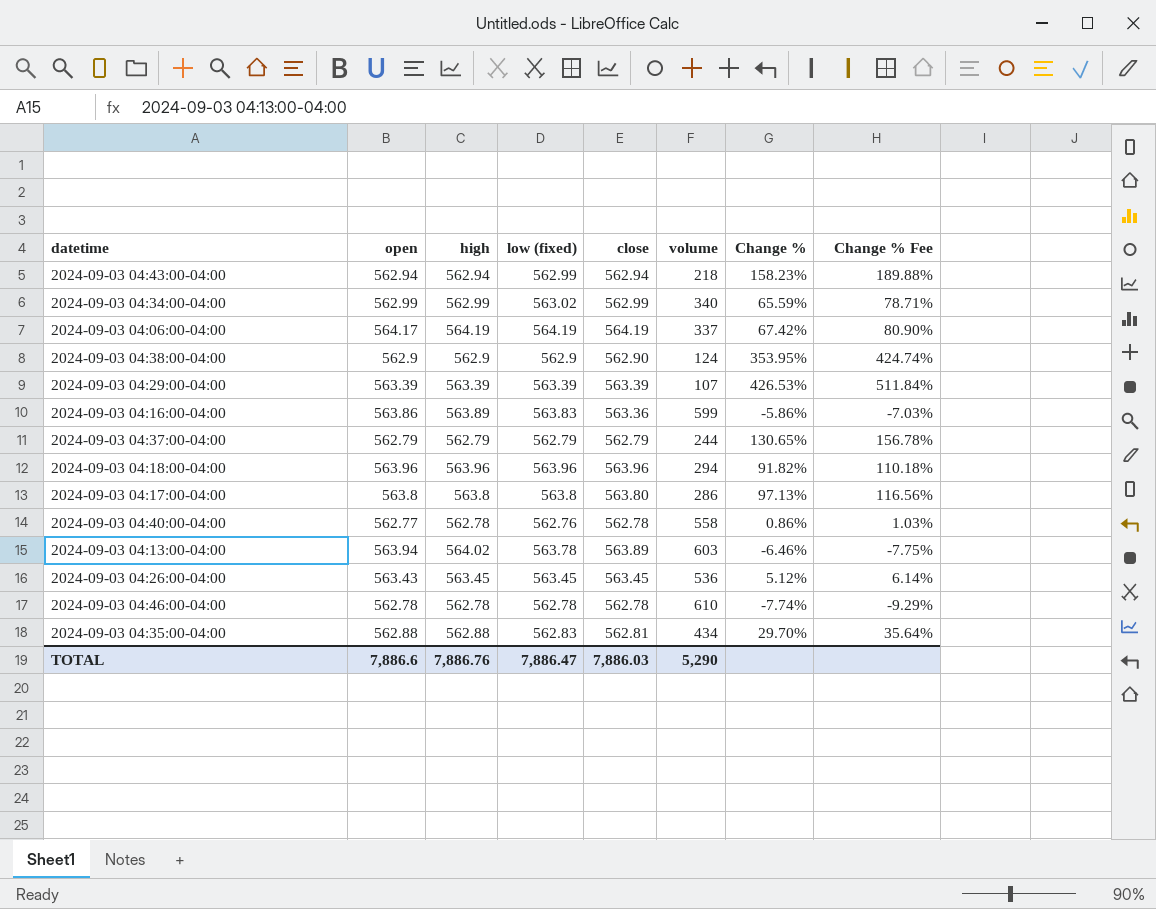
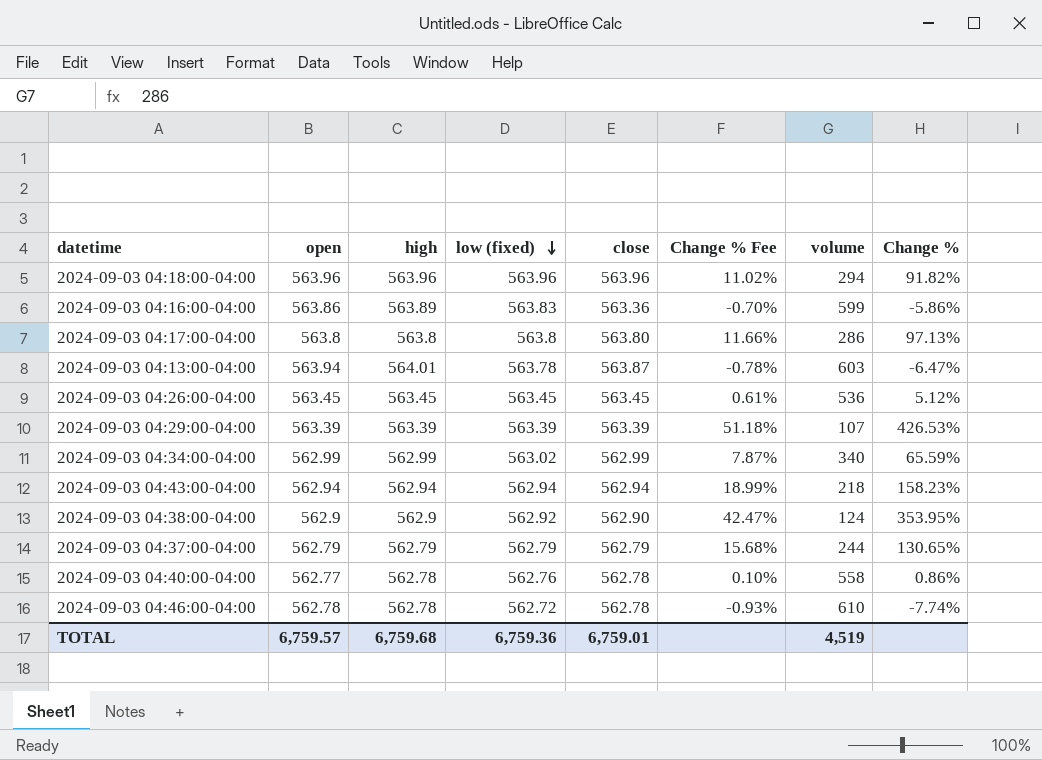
row order: none -> low (fixed) descending
column Change % Fee | formula: [Change %] * 1.2 -> [Change %] * 0.12
column Change % Fee | position: 8 -> 6
row 2024-09-03 04:06:00-04:00: 564.17 | 564.19 | 564.19 | 564.19 | 337 | 67.42% | 80.90% -> none
row 2024-09-03 04:35:00-04:00: 562.88 | 562.88 | 562.83 | 562.81 | 434 | 29.70% | 35.64% -> none
2024-09-03 04:13:00-04:00 | high: 564.02 -> 564.01
2024-09-03 04:13:00-04:00 | close: 563.89 -> 563.87
2024-09-03 04:13:00-04:00 | Change %: -6.46% -> -6.47%
2024-09-03 04:26:00-04:00 | open: 563.43 -> 563.45
2024-09-03 04:43:00-04:00 | low (fixed): 562.99 -> 562.94
2024-09-03 04:38:00-04:00 | low (fixed): 562.9 -> 562.92
2024-09-03 04:46:00-04:00 | low (fixed): 562.78 -> 562.72
TOTAL | open: 7,886.6 -> 6,759.57
TOTAL | high: 7,886.76 -> 6,759.68
TOTAL | low (fixed): 7,886.47 -> 6,759.36
TOTAL | close: 7,886.03 -> 6,759.01
TOTAL | volume: 5,290 -> 4,519

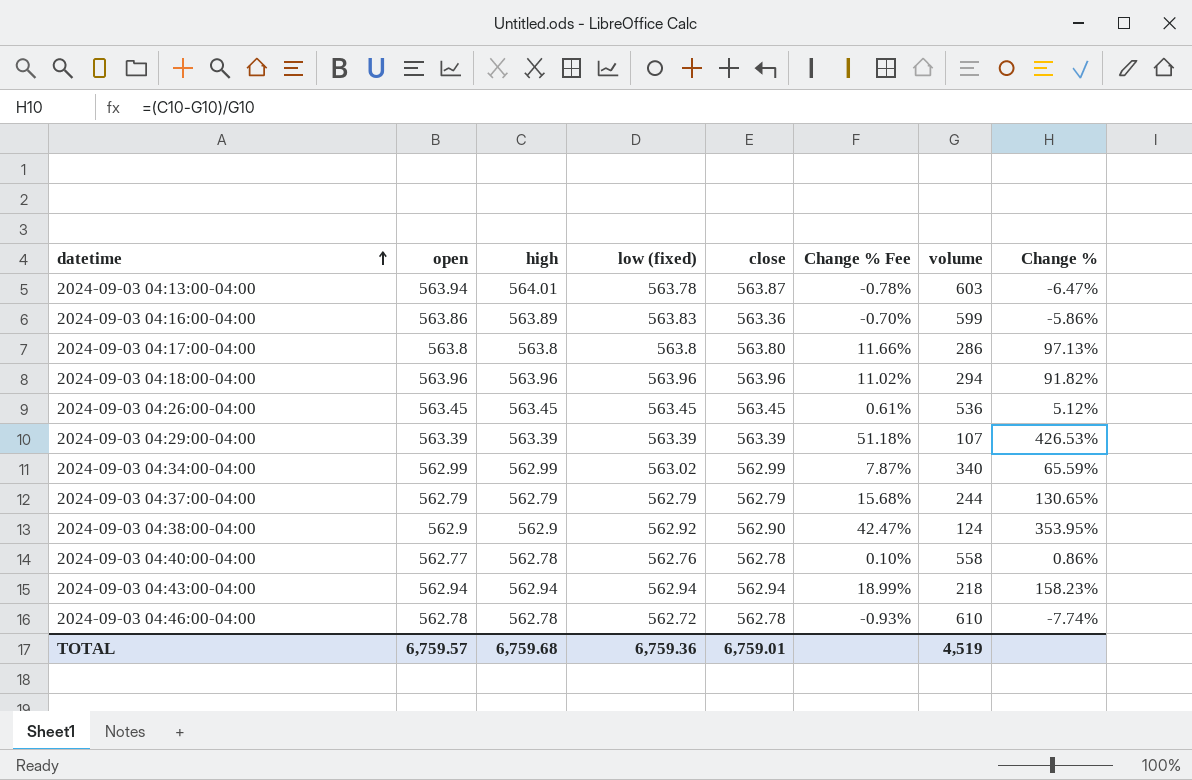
row order: low (fixed) descending -> datetime ascending

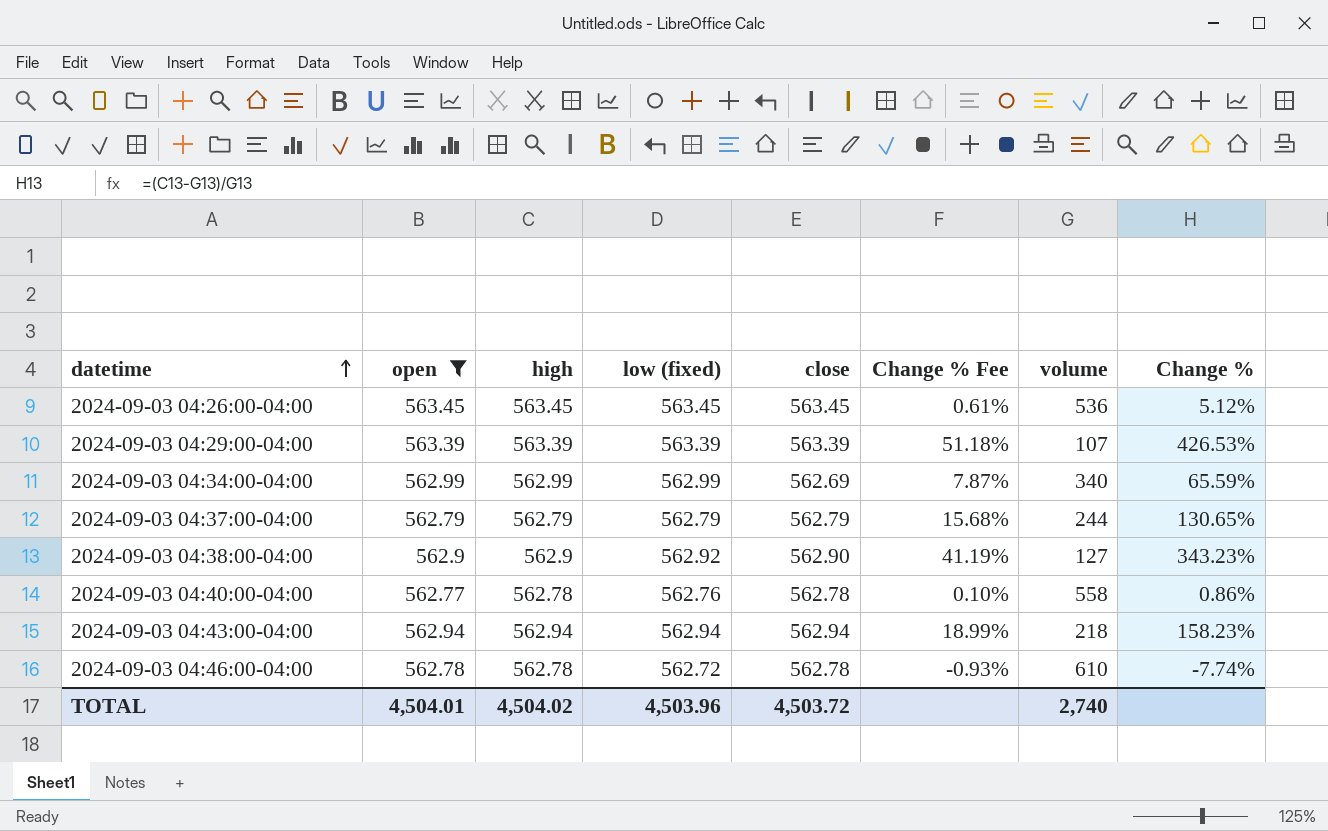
filter: none -> open <= 563.45
2024-09-03 04:34:00-04:00 | low (fixed): 563.02 -> 562.99
2024-09-03 04:34:00-04:00 | close: 562.99 -> 562.69
2024-09-03 04:38:00-04:00 | Change % Fee: 42.47% -> 41.19%
2024-09-03 04:38:00-04:00 | volume: 124 -> 127
2024-09-03 04:38:00-04:00 | Change %: 353.95% -> 343.23%
TOTAL | open: 6,759.57 -> 4,504.01
TOTAL | high: 6,759.68 -> 4,504.02
TOTAL | low (fixed): 6,759.36 -> 4,503.96
TOTAL | close: 6,759.01 -> 4,503.72
TOTAL | volume: 4,519 -> 2,740

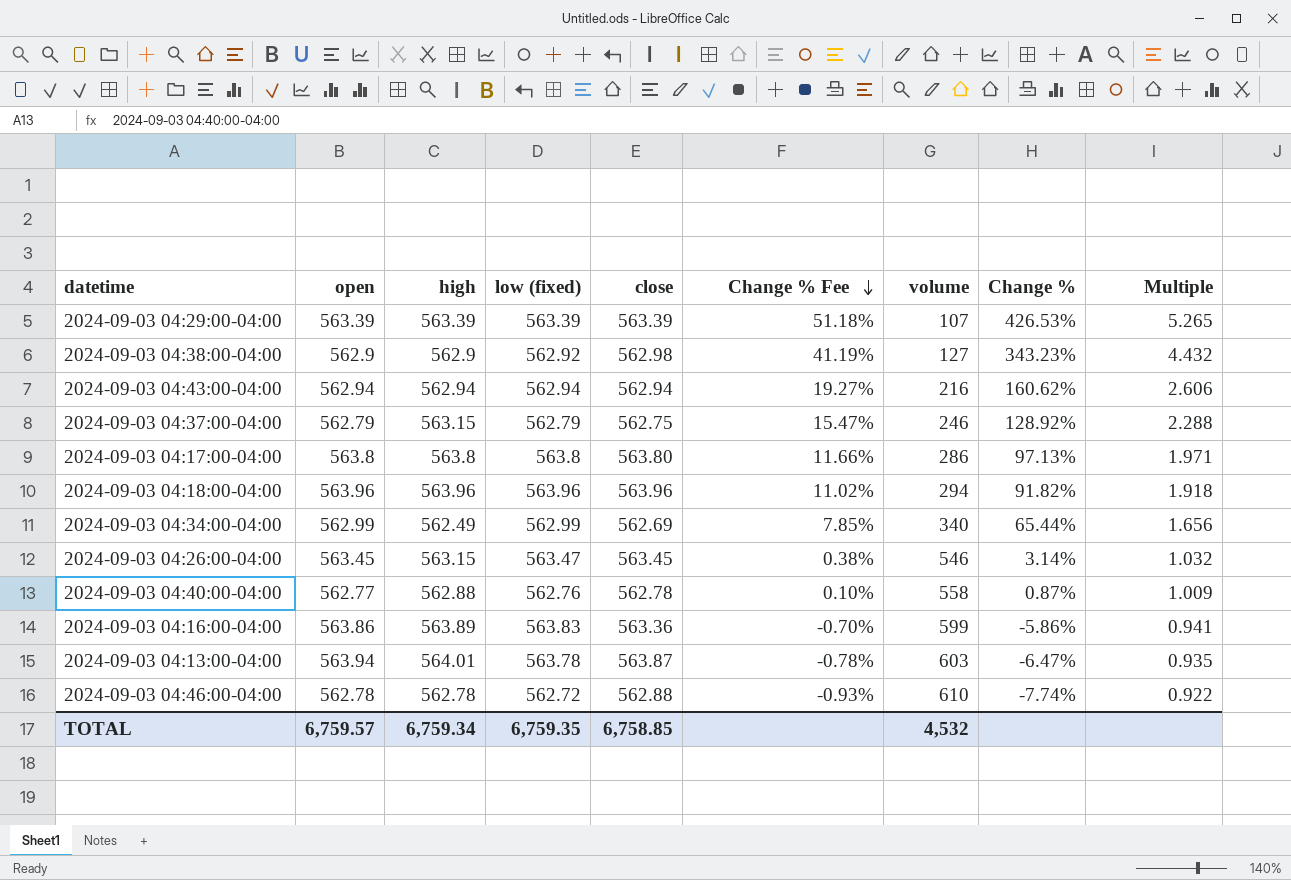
filter: open <= 563.45 -> none
row order: datetime ascending -> Change % Fee descending
column Multiple | formula: none -> [low (fixed)] / [volume]
2024-09-03 04:38:00-04:00 | close: 562.90 -> 562.98
2024-09-03 04:43:00-04:00 | Change % Fee: 18.99% -> 19.27%
2024-09-03 04:43:00-04:00 | volume: 218 -> 216
2024-09-03 04:43:00-04:00 | Change %: 158.23% -> 160.62%
2024-09-03 04:37:00-04:00 | high: 562.79 -> 563.15
2024-09-03 04:37:00-04:00 | close: 562.79 -> 562.75
2024-09-03 04:37:00-04:00 | Change % Fee: 15.68% -> 15.47%
2024-09-03 04:37:00-04:00 | volume: 244 -> 246
2024-09-03 04:37:00-04:00 | Change %: 130.65% -> 128.92%
2024-09-03 04:34:00-04:00 | high: 562.99 -> 562.49
2024-09-03 04:34:00-04:00 | Change % Fee: 7.87% -> 7.85%
2024-09-03 04:34:00-04:00 | Change %: 65.59% -> 65.44%
2024-09-03 04:26:00-04:00 | high: 563.45 -> 563.15
2024-09-03 04:26:00-04:00 | low (fixed): 563.45 -> 563.47
2024-09-03 04:26:00-04:00 | Change % Fee: 0.61% -> 0.38%
2024-09-03 04:26:00-04:00 | volume: 536 -> 546
2024-09-03 04:26:00-04:00 | Change %: 5.12% -> 3.14%
2024-09-03 04:40:00-04:00 | high: 562.78 -> 562.88
2024-09-03 04:40:00-04:00 | Change %: 0.86% -> 0.87%
2024-09-03 04:46:00-04:00 | close: 562.78 -> 562.88
TOTAL | open: 4,504.01 -> 6,759.57
TOTAL | high: 4,504.02 -> 6,759.34
TOTAL | low (fixed): 4,503.96 -> 6,759.35
TOTAL | close: 4,503.72 -> 6,758.85
TOTAL | volume: 2,740 -> 4,532

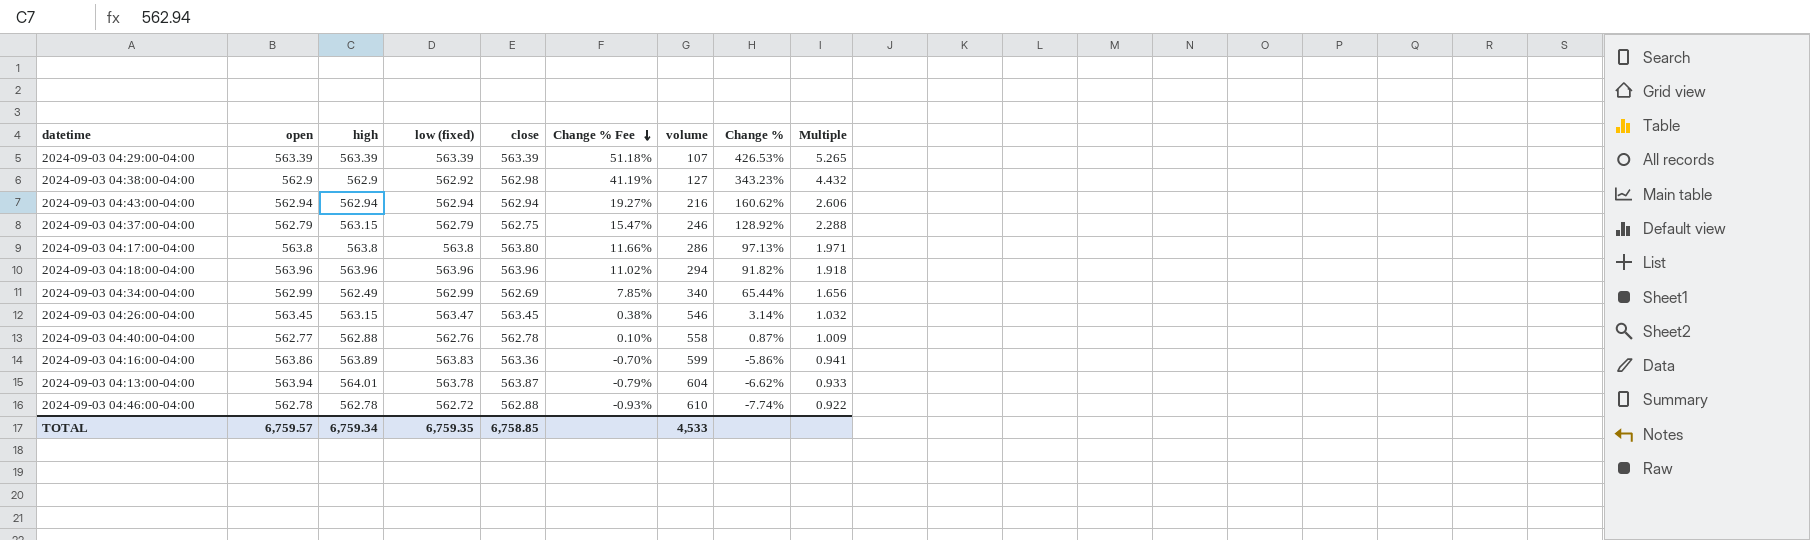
2024-09-03 04:13:00-04:00 | Change % Fee: -0.78% -> -0.79%
2024-09-03 04:13:00-04:00 | volume: 603 -> 604
2024-09-03 04:13:00-04:00 | Change %: -6.47% -> -6.62%
2024-09-03 04:13:00-04:00 | Multiple: 0.935 -> 0.933
TOTAL | volume: 4,532 -> 4,533

